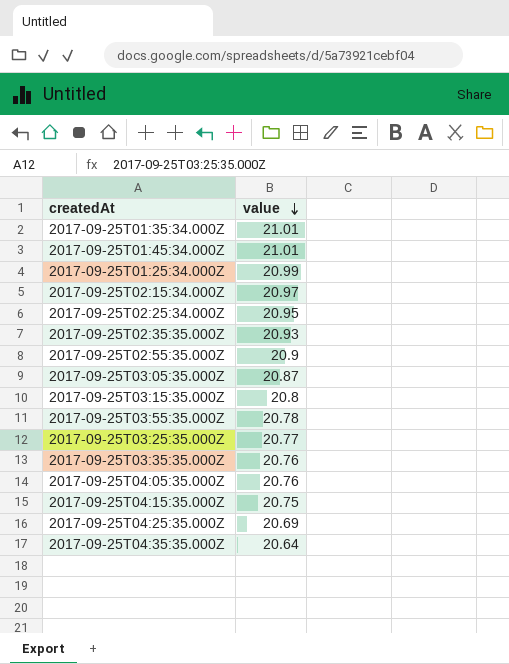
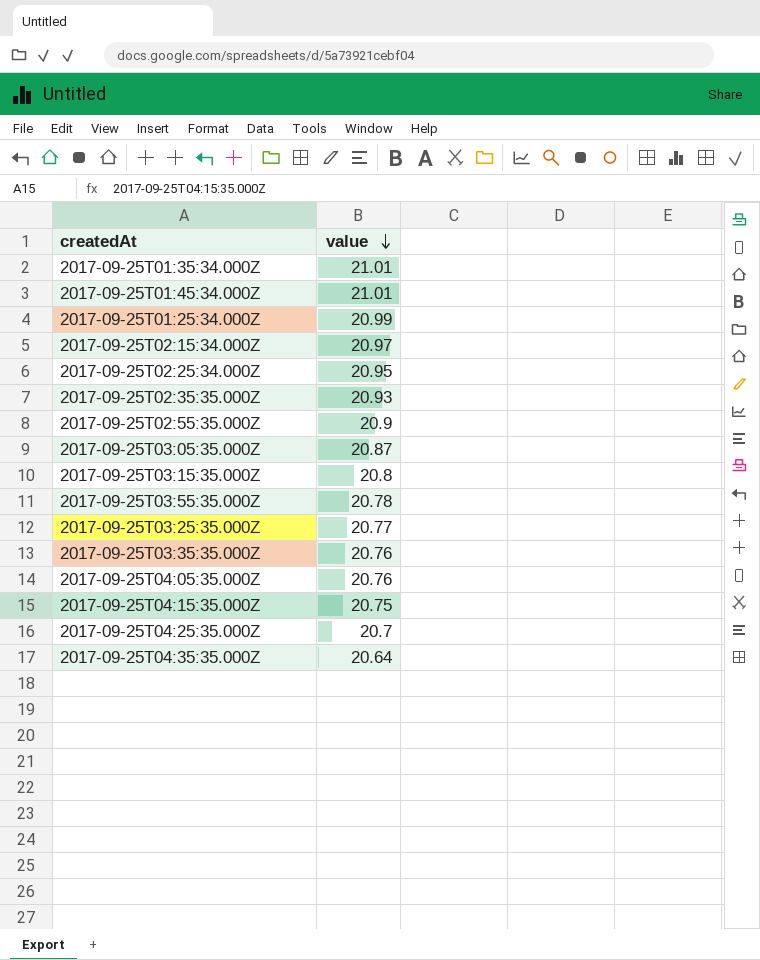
2017-09-25T04:25:35.000Z | value: 20.69 -> 20.7

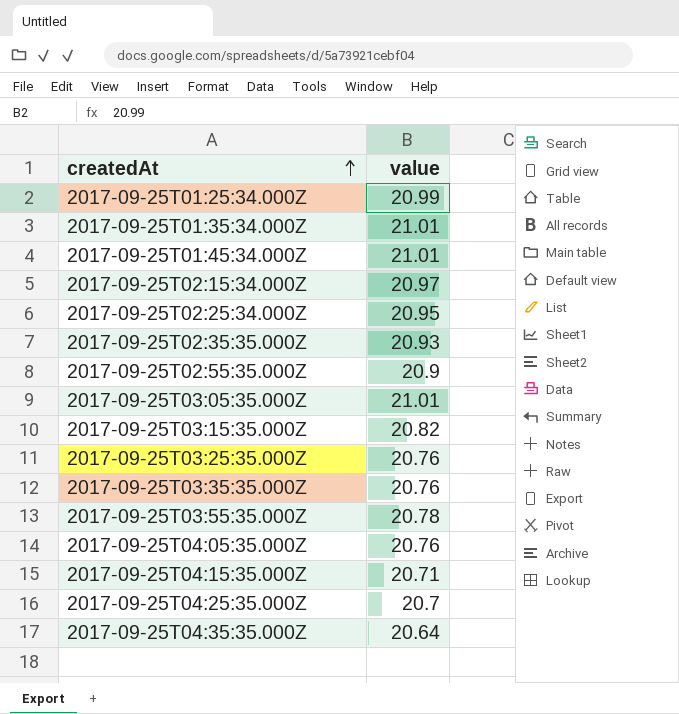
row order: value descending -> createdAt ascending
2017-09-25T03:05:35.000Z | value: 20.87 -> 21.01
2017-09-25T03:15:35.000Z | value: 20.8 -> 20.82
2017-09-25T03:25:35.000Z | value: 20.77 -> 20.76
2017-09-25T04:15:35.000Z | value: 20.75 -> 20.71

